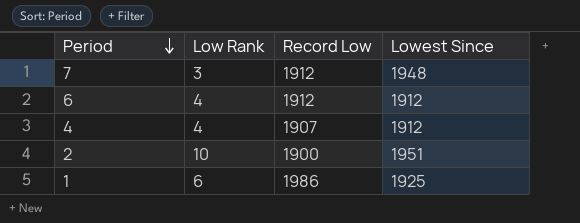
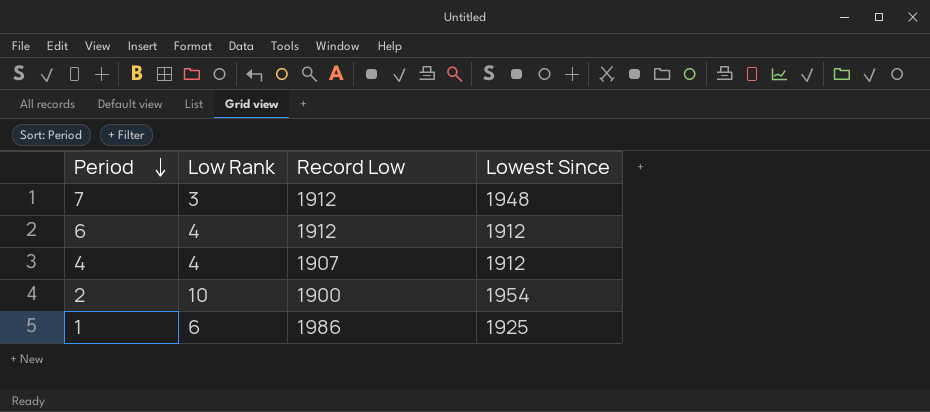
2 | Lowest Since: 1951 -> 1954

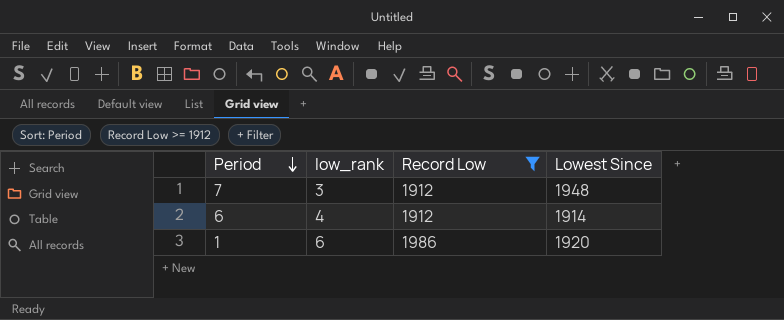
filter: none -> Record Low >= 1912
column name: Low Rank -> low_rank
6 | Lowest Since: 1912 -> 1914
1 | Lowest Since: 1925 -> 1920

